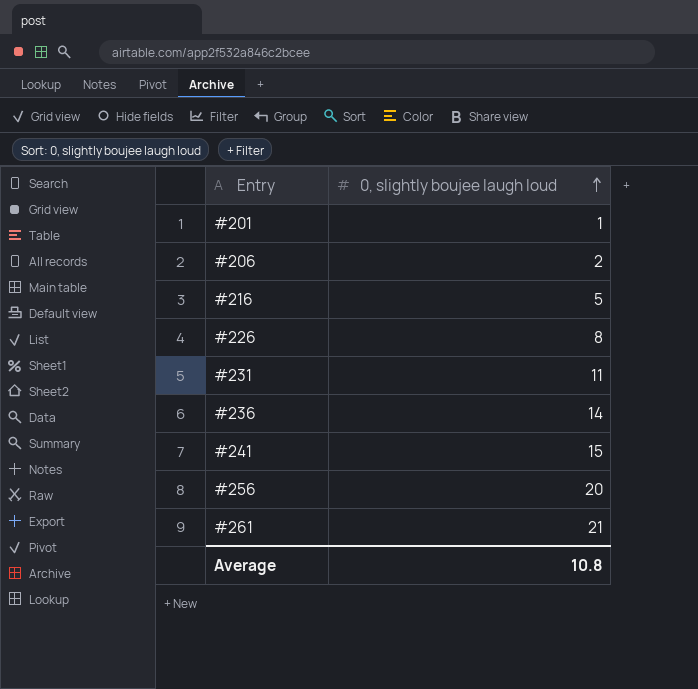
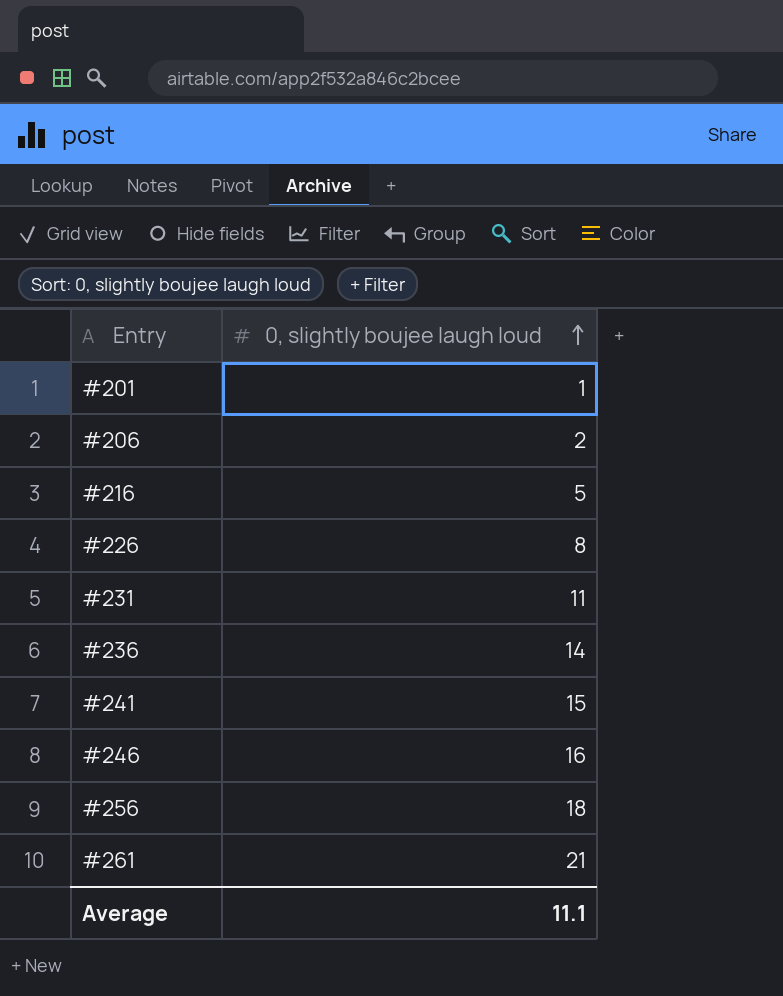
row #246: none -> 16
#256 | 0, slightly boujee laugh loud: 20 -> 18
Average | 0, slightly boujee laugh loud: 10.8 -> 11.1

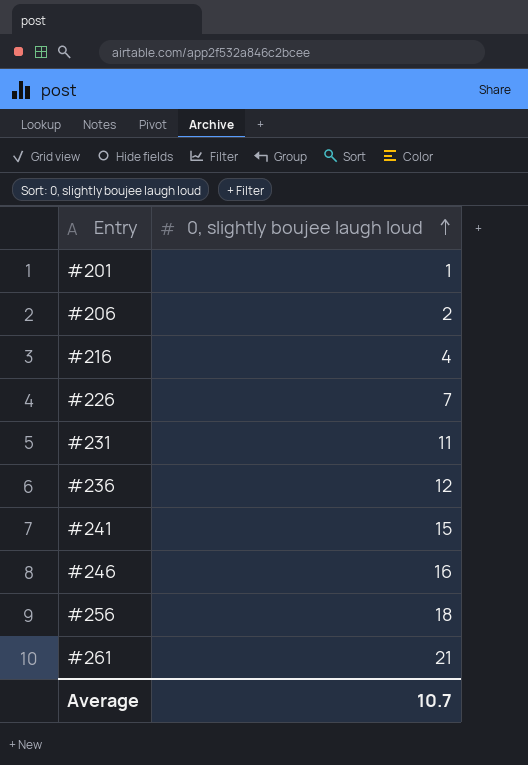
#216 | 0, slightly boujee laugh loud: 5 -> 4
#226 | 0, slightly boujee laugh loud: 8 -> 7
#236 | 0, slightly boujee laugh loud: 14 -> 12
Average | 0, slightly boujee laugh loud: 11.1 -> 10.7

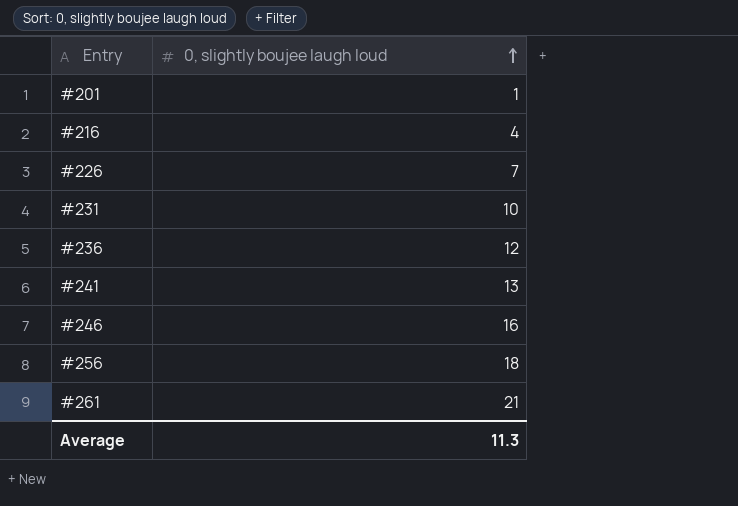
row #206: 2 -> none
#231 | 0, slightly boujee laugh loud: 11 -> 10
#241 | 0, slightly boujee laugh loud: 15 -> 13
Average | 0, slightly boujee laugh loud: 10.7 -> 11.3

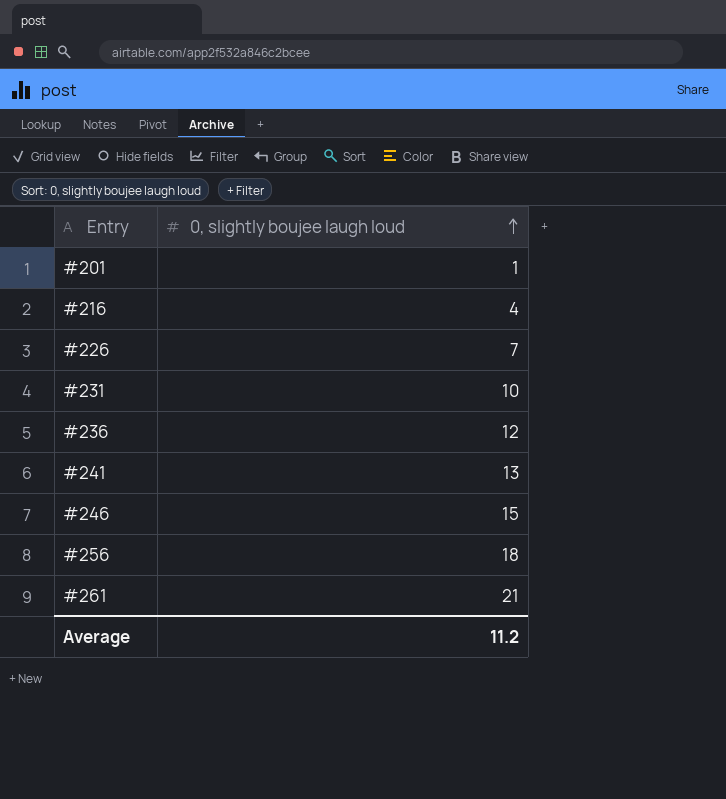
#246 | 0, slightly boujee laugh loud: 16 -> 15
Average | 0, slightly boujee laugh loud: 11.3 -> 11.2

